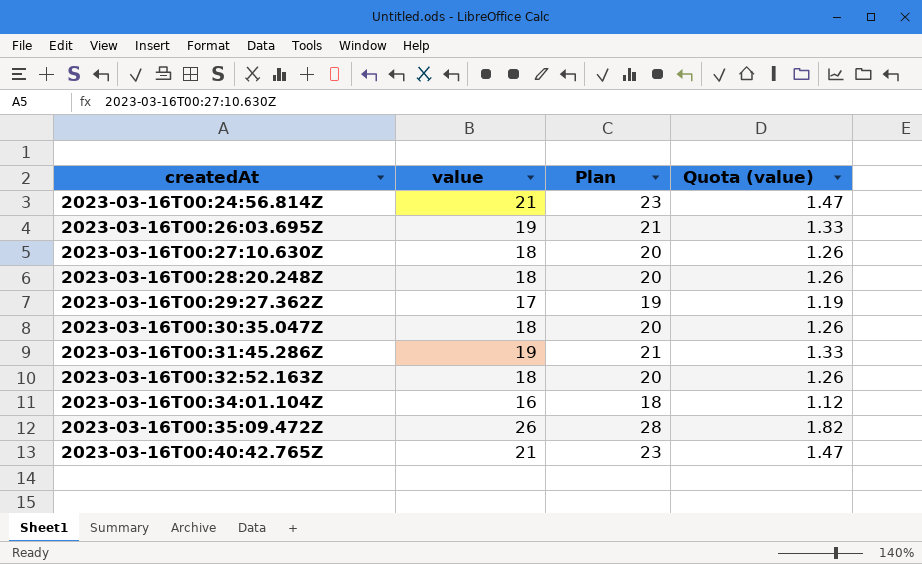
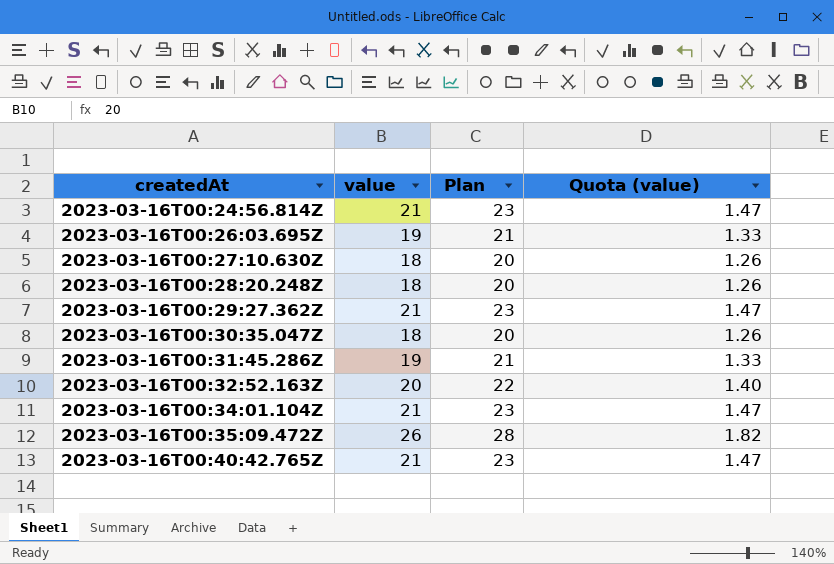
2023-03-16T00:29:27.362Z | value: 17 -> 21
2023-03-16T00:29:27.362Z | Plan: 19 -> 23
2023-03-16T00:29:27.362Z | Quota (value): 1.19 -> 1.47
2023-03-16T00:32:52.163Z | value: 18 -> 20
2023-03-16T00:32:52.163Z | Plan: 20 -> 22
2023-03-16T00:32:52.163Z | Quota (value): 1.26 -> 1.40
2023-03-16T00:34:01.104Z | value: 16 -> 21
2023-03-16T00:34:01.104Z | Plan: 18 -> 23
2023-03-16T00:34:01.104Z | Quota (value): 1.12 -> 1.47

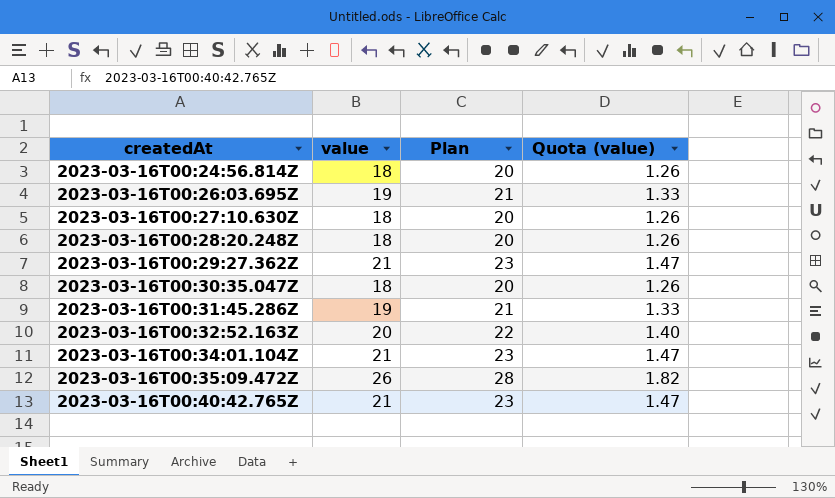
2023-03-16T00:24:56.814Z | value: 21 -> 18
2023-03-16T00:24:56.814Z | Plan: 23 -> 20
2023-03-16T00:24:56.814Z | Quota (value): 1.47 -> 1.26

